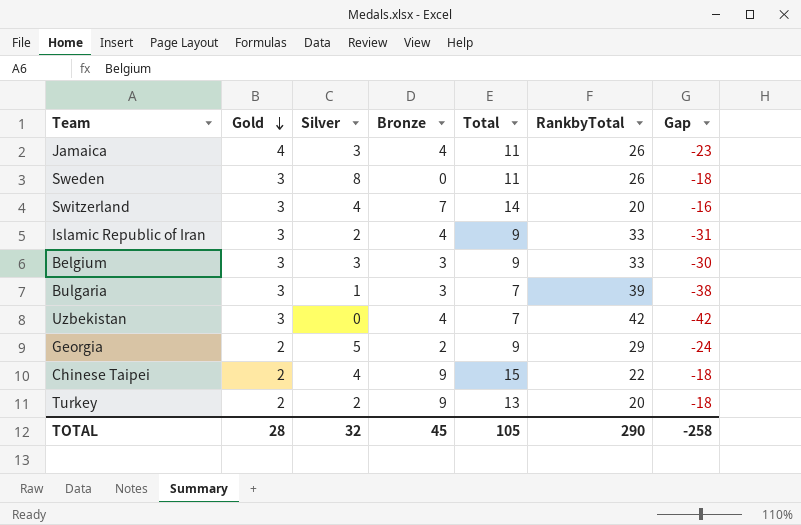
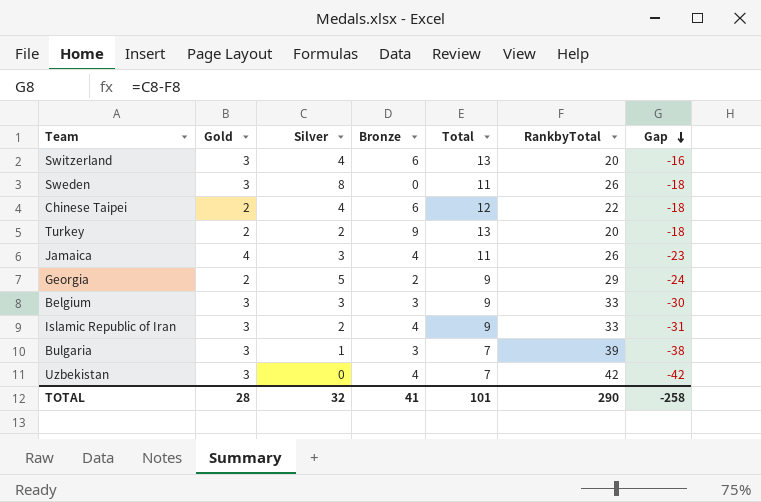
row order: Gold descending -> Gap descending
Switzerland | Bronze: 7 -> 6
Switzerland | Total: 14 -> 13
Chinese Taipei | Bronze: 9 -> 6
Chinese Taipei | Total: 15 -> 12
TOTAL | Bronze: 45 -> 41
TOTAL | Total: 105 -> 101

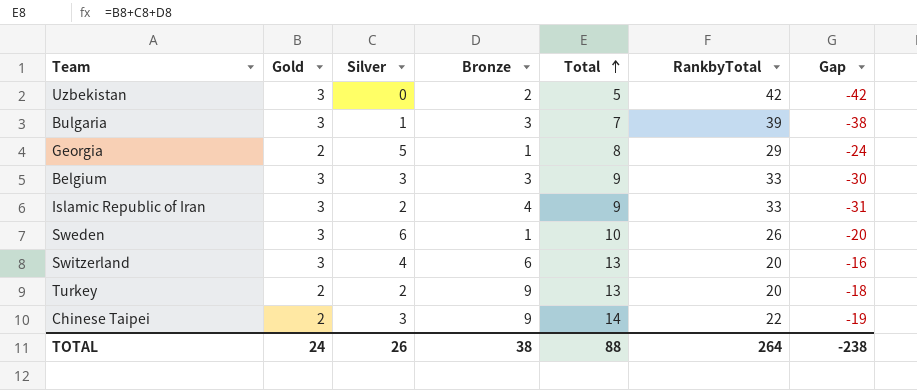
row order: Gap descending -> Total ascending
row Jamaica: 4 | 3 | 4 | 11 | 26 | -23 -> none
Uzbekistan | Bronze: 4 -> 2
Uzbekistan | Total: 7 -> 5
Georgia | Bronze: 2 -> 1
Georgia | Total: 9 -> 8
Sweden | Silver: 8 -> 6
Sweden | Bronze: 0 -> 1
Sweden | Total: 11 -> 10
Sweden | Gap: -18 -> -20
Chinese Taipei | Silver: 4 -> 3
Chinese Taipei | Bronze: 6 -> 9
Chinese Taipei | Total: 12 -> 14
Chinese Taipei | Gap: -18 -> -19
TOTAL | Gold: 28 -> 24
TOTAL | Silver: 32 -> 26
TOTAL | Bronze: 41 -> 38
TOTAL | Total: 101 -> 88
TOTAL | RankbyTotal: 290 -> 264
TOTAL | Gap: -258 -> -238

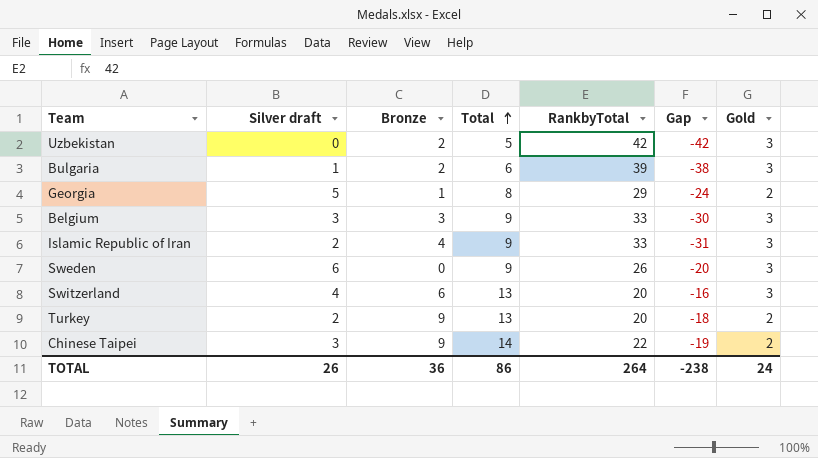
column name: Silver -> Silver draft
column Gold | position: 2 -> 7
Bulgaria | Bronze: 3 -> 2
Bulgaria | Total: 7 -> 6
Sweden | Bronze: 1 -> 0
Sweden | Total: 10 -> 9
TOTAL | Bronze: 38 -> 36
TOTAL | Total: 88 -> 86

